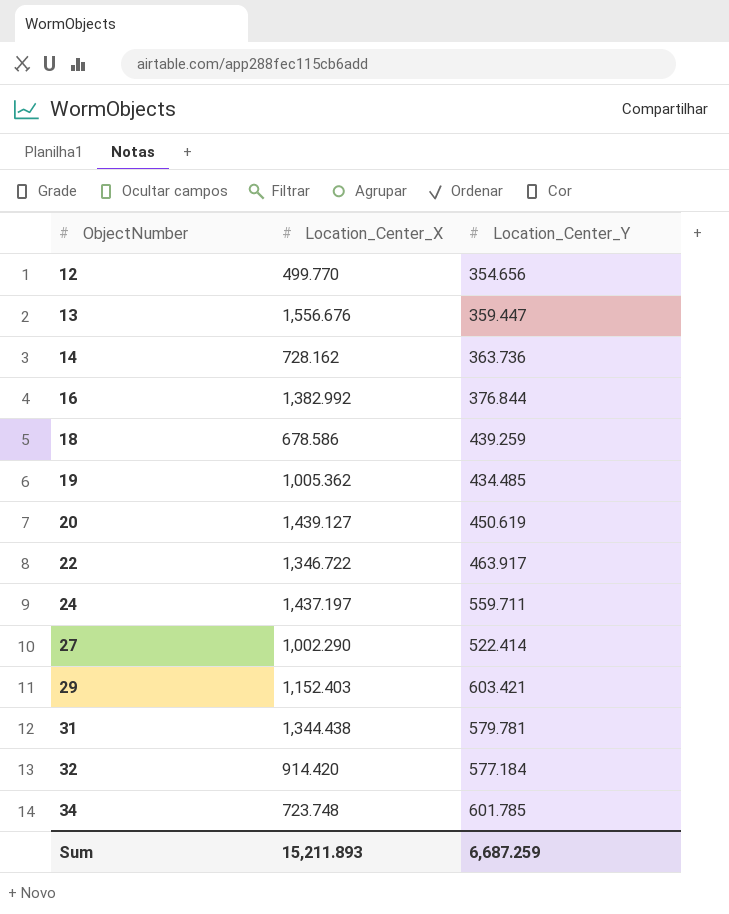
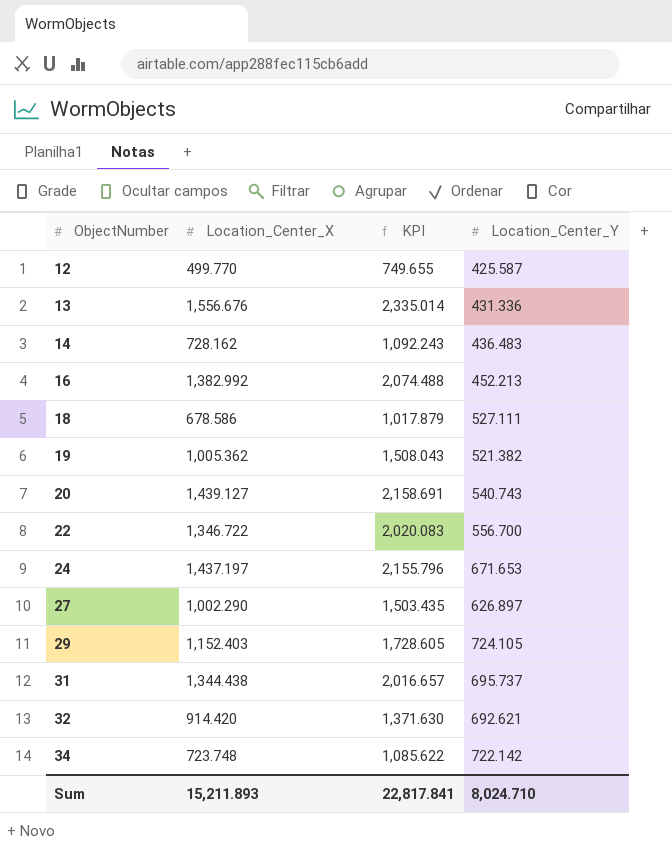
column KPI | formula: none -> [Location_Center_X] * 1.5
12 | Location_Center_Y: 354.656 -> 425.587
13 | Location_Center_Y: 359.447 -> 431.336
14 | Location_Center_Y: 363.736 -> 436.483
16 | Location_Center_Y: 376.844 -> 452.213
18 | Location_Center_Y: 439.259 -> 527.111
19 | Location_Center_Y: 434.485 -> 521.382
20 | Location_Center_Y: 450.619 -> 540.743
22 | Location_Center_Y: 463.917 -> 556.700
24 | Location_Center_Y: 559.711 -> 671.653
27 | Location_Center_Y: 522.414 -> 626.897
29 | Location_Center_Y: 603.421 -> 724.105
31 | Location_Center_Y: 579.781 -> 695.737
32 | Location_Center_Y: 577.184 -> 692.621
34 | Location_Center_Y: 601.785 -> 722.142
Sum | Location_Center_Y: 6,687.259 -> 8,024.710

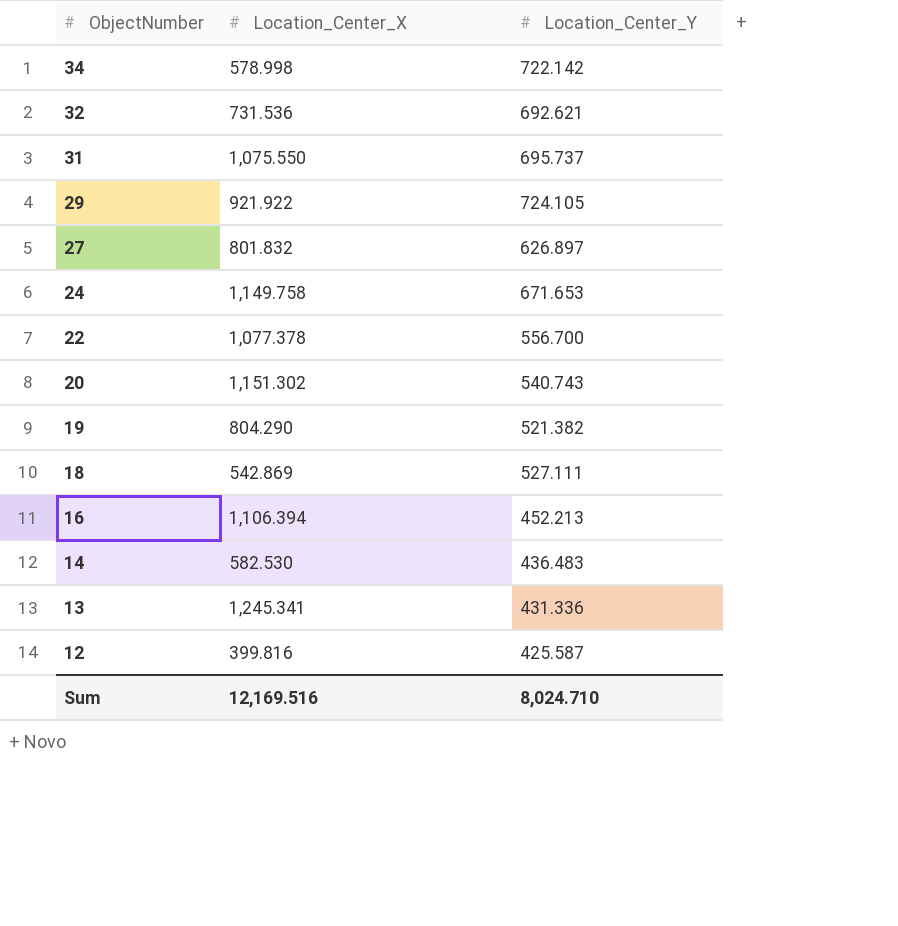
row order: ObjectNumber ascending -> ObjectNumber descending
column KPI | formula: [Location_Center_X] * 1.5 -> none
34 | Location_Center_X: 723.748 -> 578.998
32 | Location_Center_X: 914.420 -> 731.536
31 | Location_Center_X: 1,344.438 -> 1,075.550
29 | Location_Center_X: 1,152.403 -> 921.922
27 | Location_Center_X: 1,002.290 -> 801.832
24 | Location_Center_X: 1,437.197 -> 1,149.758
22 | Location_Center_X: 1,346.722 -> 1,077.378
20 | Location_Center_X: 1,439.127 -> 1,151.302
19 | Location_Center_X: 1,005.362 -> 804.290
18 | Location_Center_X: 678.586 -> 542.869
16 | Location_Center_X: 1,382.992 -> 1,106.394
14 | Location_Center_X: 728.162 -> 582.530
13 | Location_Center_X: 1,556.676 -> 1,245.341
12 | Location_Center_X: 499.770 -> 399.816
Sum | Location_Center_X: 15,211.893 -> 12,169.516

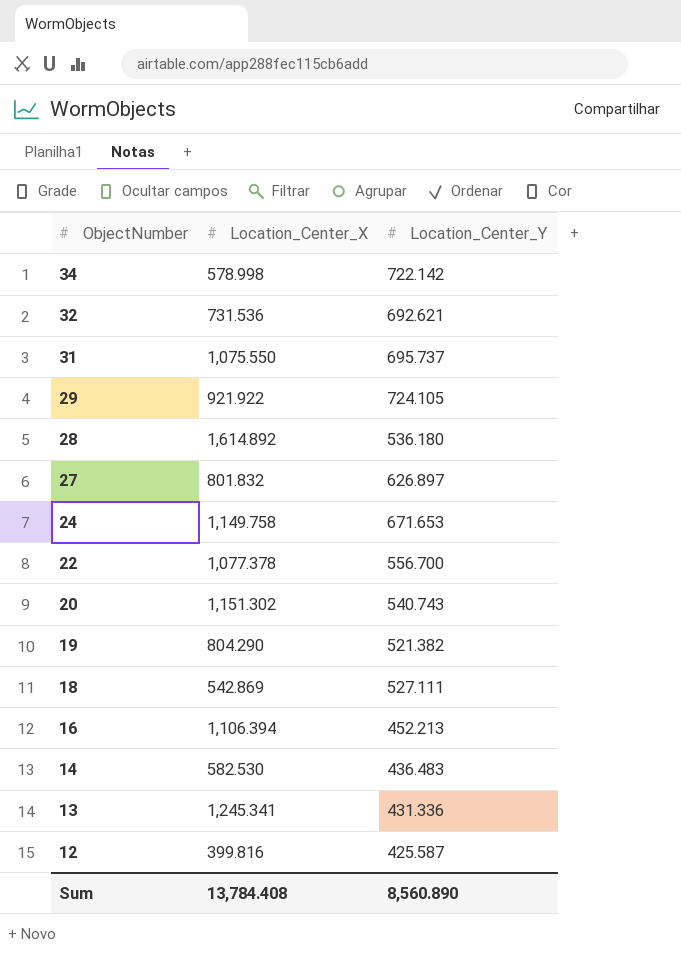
row 28: none -> 1,614.892 | 536.180
Sum | Location_Center_X: 12,169.516 -> 13,784.408
Sum | Location_Center_Y: 8,024.710 -> 8,560.890

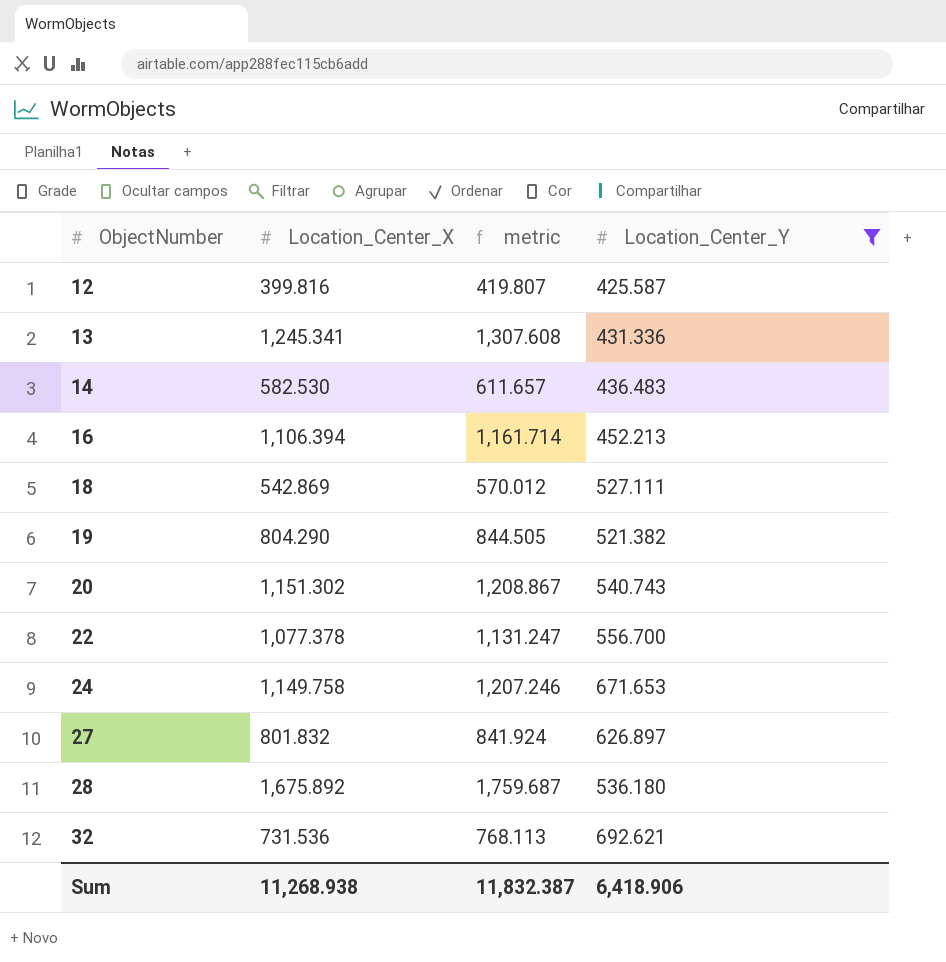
filter: none -> Location_Center_Y <= 692.621
row order: ObjectNumber descending -> ObjectNumber ascending
column metric | formula: none -> [Location_Center_X] * 1.05
28 | Location_Center_X: 1,614.892 -> 1,675.892
Sum | Location_Center_X: 13,784.408 -> 11,268.938
Sum | Location_Center_Y: 8,560.890 -> 6,418.906

